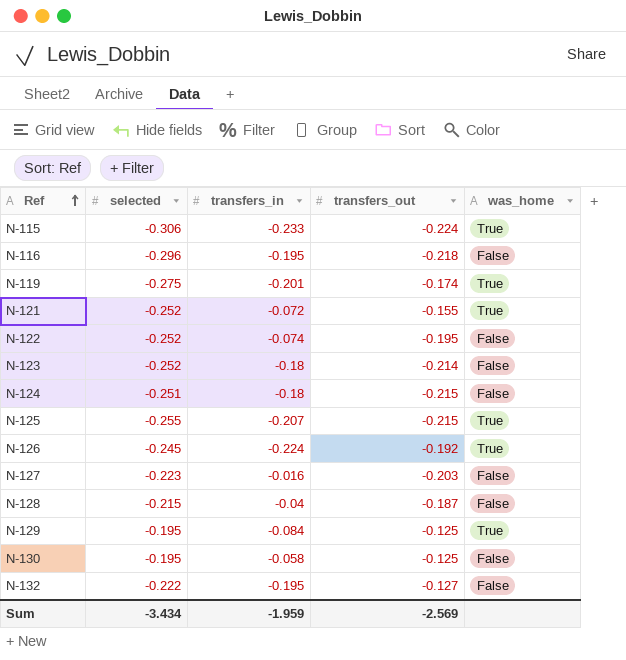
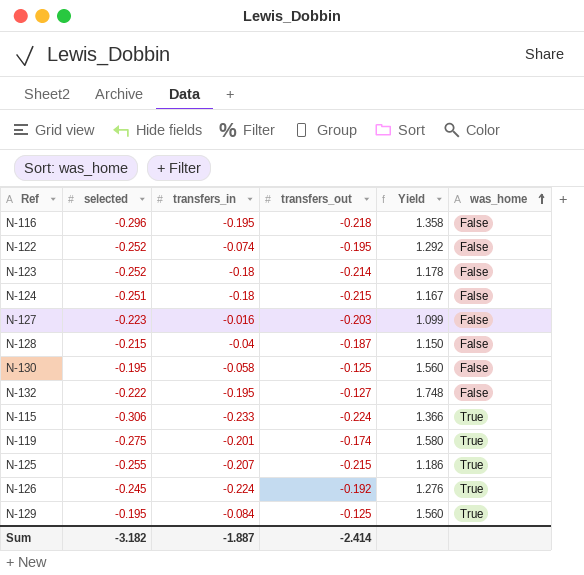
row order: Ref ascending -> was_home ascending
column Yield | formula: none -> [selected] / [transfers_out]
row N-121: -0.252 | -0.072 | -0.155 | True -> none
Sum | selected: -3.434 -> -3.182
Sum | transfers_in: -1.959 -> -1.887
Sum | transfers_out: -2.569 -> -2.414

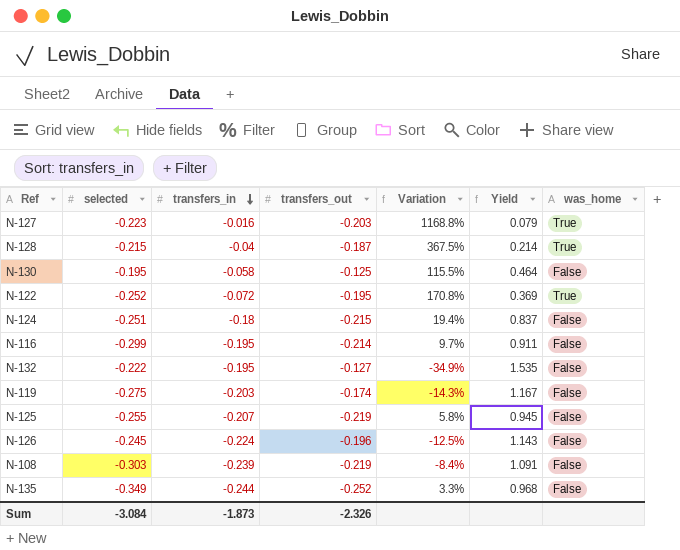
row order: was_home ascending -> transfers_in descending
column Variation | formula: none -> ([transfers_out] - [transfers_in]) / [transfers_in]
column Yield | formula: [selected] / [transfers_out] -> [transfers_in] / [transfers_out]
row N-123: -0.252 | -0.18 | -0.214 | 1.178 | False -> none
row N-115: -0.306 | -0.233 | -0.224 | 1.366 | True -> none
row N-129: -0.195 | -0.084 | -0.125 | 1.560 | True -> none
N-127 | was_home: False -> True
N-128 | was_home: False -> True
N-122 | transfers_in: -0.074 -> -0.072
N-122 | was_home: False -> True
N-116 | selected: -0.296 -> -0.299
N-116 | transfers_out: -0.218 -> -0.214
N-119 | transfers_in: -0.201 -> -0.203
N-119 | was_home: True -> False
N-125 | transfers_out: -0.215 -> -0.219
N-125 | was_home: True -> False
N-126 | transfers_out: -0.192 -> -0.196
N-126 | was_home: True -> False
row N-108: none -> -0.303 | -0.239 | -0.219 | -8.4% | 1.091 | False
row N-135: none -> -0.349 | -0.244 | -0.252 | 3.3% | 0.968 | False
Sum | selected: -3.182 -> -3.084
Sum | transfers_in: -1.887 -> -1.873
Sum | transfers_out: -2.414 -> -2.326

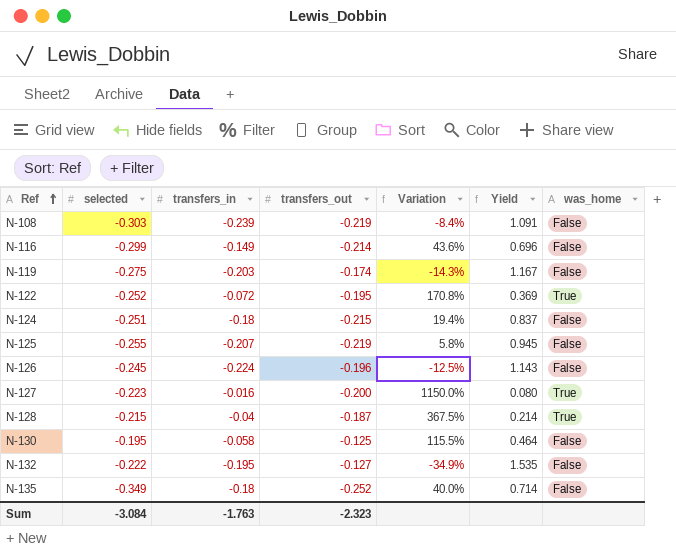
row order: transfers_in descending -> Ref ascending
N-116 | transfers_in: -0.195 -> -0.149
N-116 | Variation: 9.7% -> 43.6%
N-116 | Yield: 0.911 -> 0.696
N-127 | transfers_out: -0.203 -> -0.200
N-127 | Variation: 1168.8% -> 1150.0%
N-127 | Yield: 0.079 -> 0.080
N-135 | transfers_in: -0.244 -> -0.18
N-135 | Variation: 3.3% -> 40.0%
N-135 | Yield: 0.968 -> 0.714
Sum | transfers_in: -1.873 -> -1.763
Sum | transfers_out: -2.326 -> -2.323

